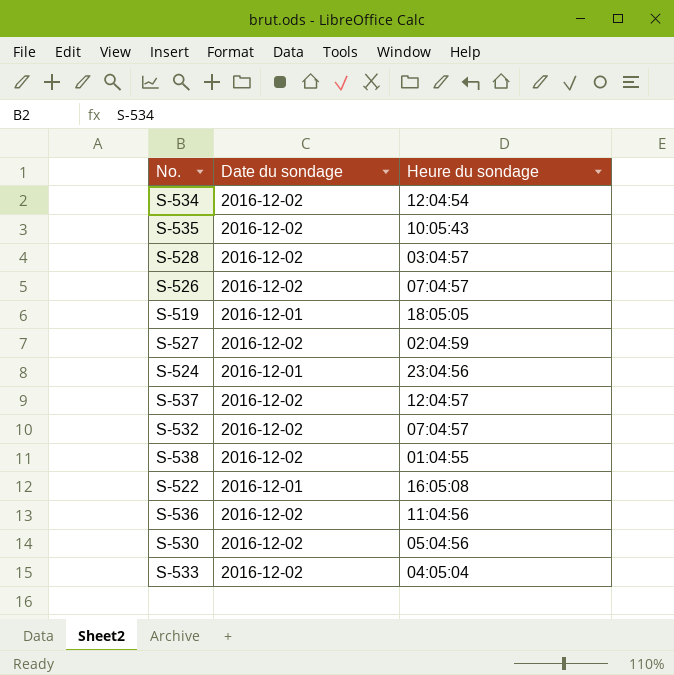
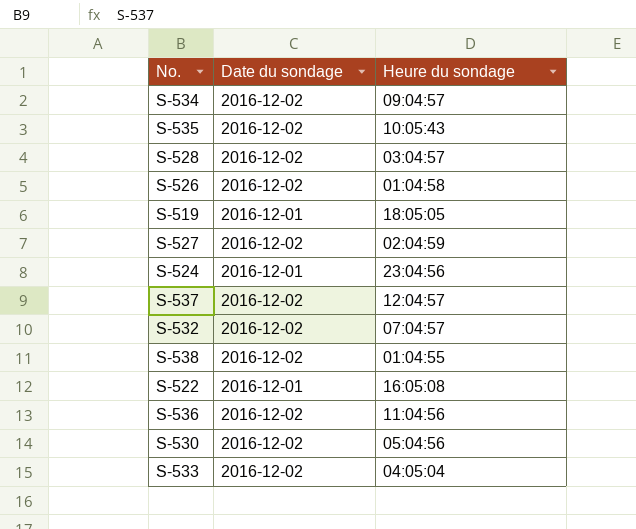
S-534 | Heure du sondage: 12:04:54 -> 09:04:57
S-526 | Heure du sondage: 07:04:57 -> 01:04:58

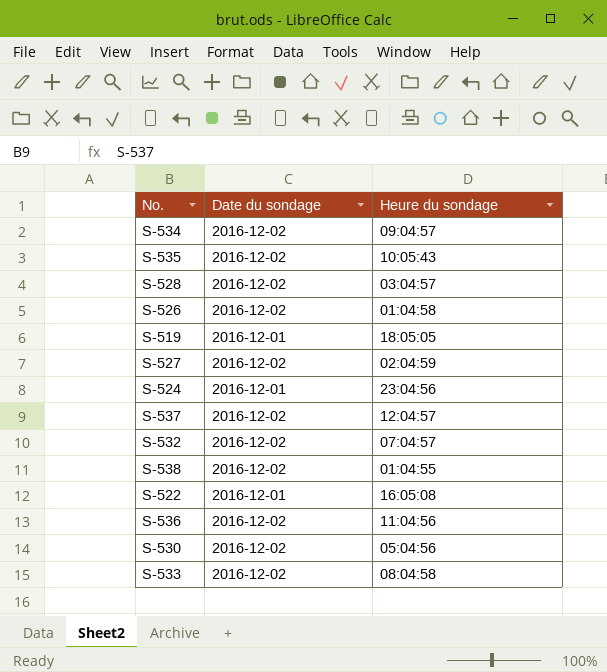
S-533 | Heure du sondage: 04:05:04 -> 08:04:58

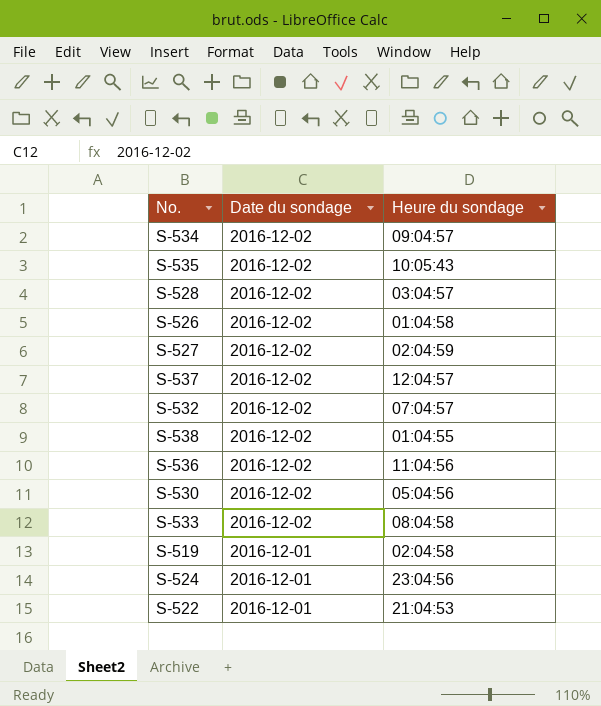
row order: none -> Date du sondage descending
S-519 | Heure du sondage: 18:05:05 -> 02:04:58
S-522 | Heure du sondage: 16:05:08 -> 21:04:53

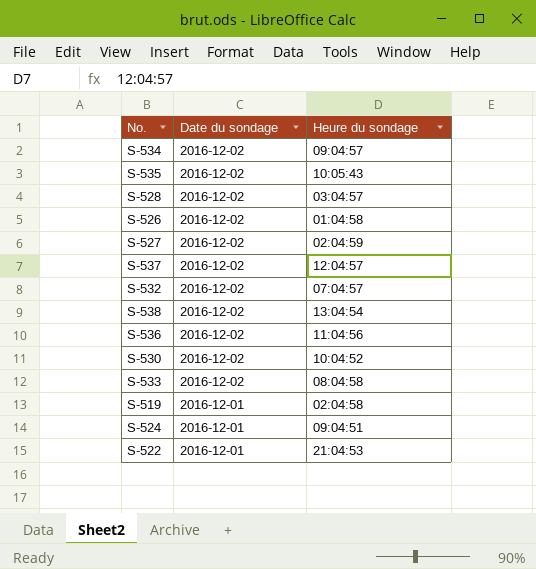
S-538 | Heure du sondage: 01:04:55 -> 13:04:54
S-530 | Heure du sondage: 05:04:56 -> 10:04:52
S-524 | Heure du sondage: 23:04:56 -> 09:04:51

